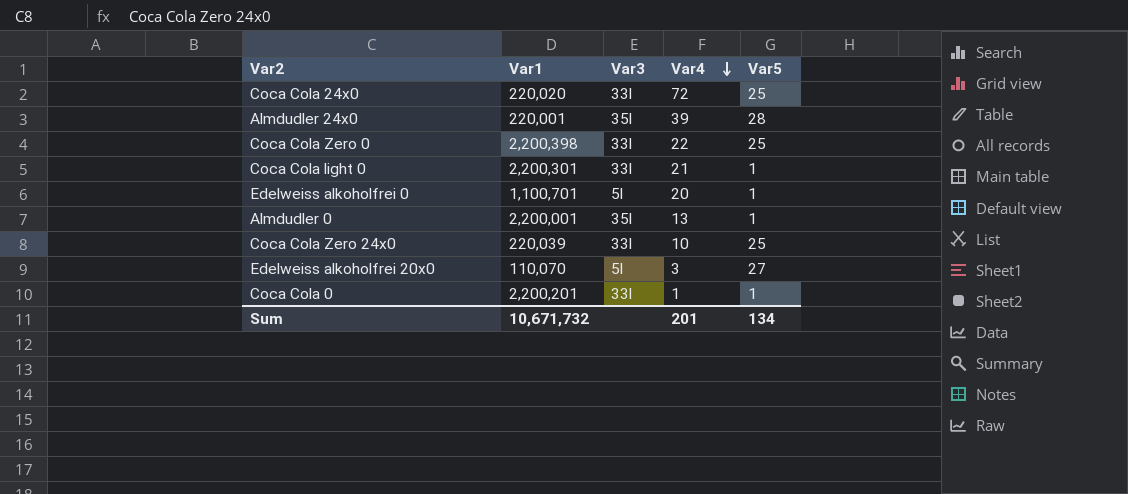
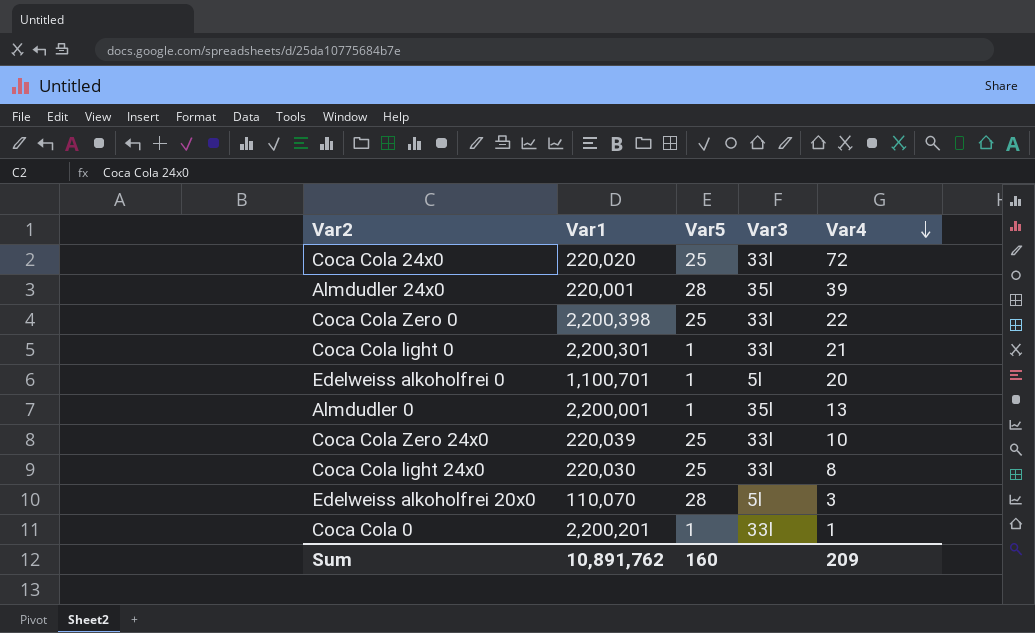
column Var5 | position: 5 -> 3
row Coca Cola light 24x0: none -> 220,030 | 25 | 33l | 8
Edelweiss alkoholfrei 20x0 | Var5: 27 -> 28
Sum | Var1: 10,671,732 -> 10,891,762
Sum | Var5: 134 -> 160
Sum | Var4: 201 -> 209

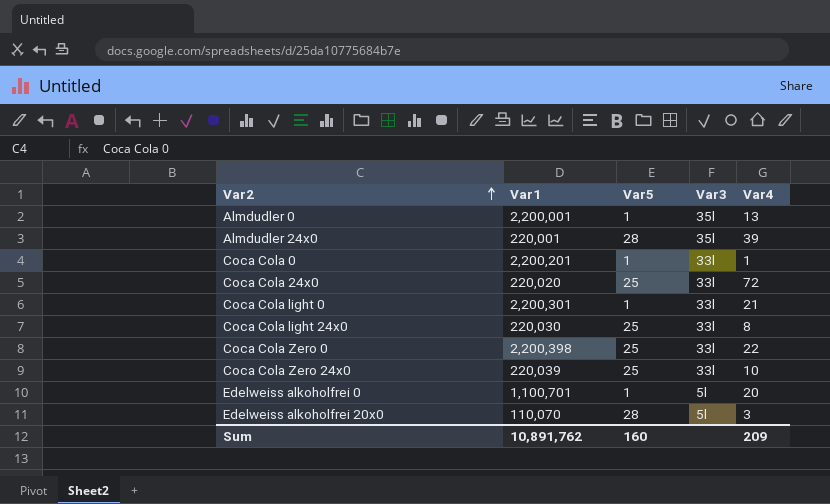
row order: Var4 descending -> Var2 ascending

